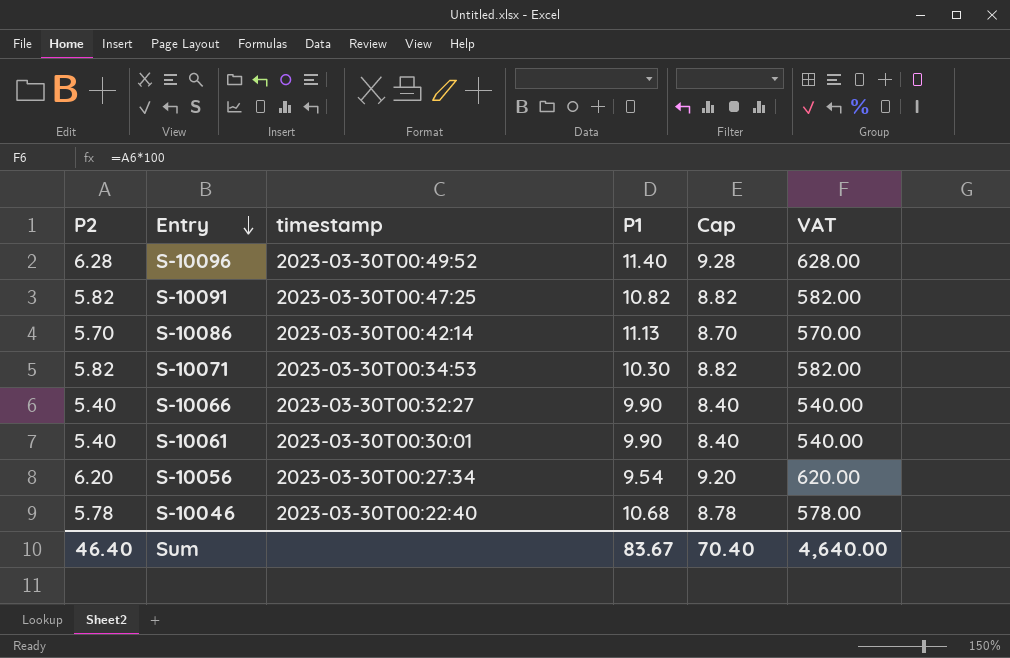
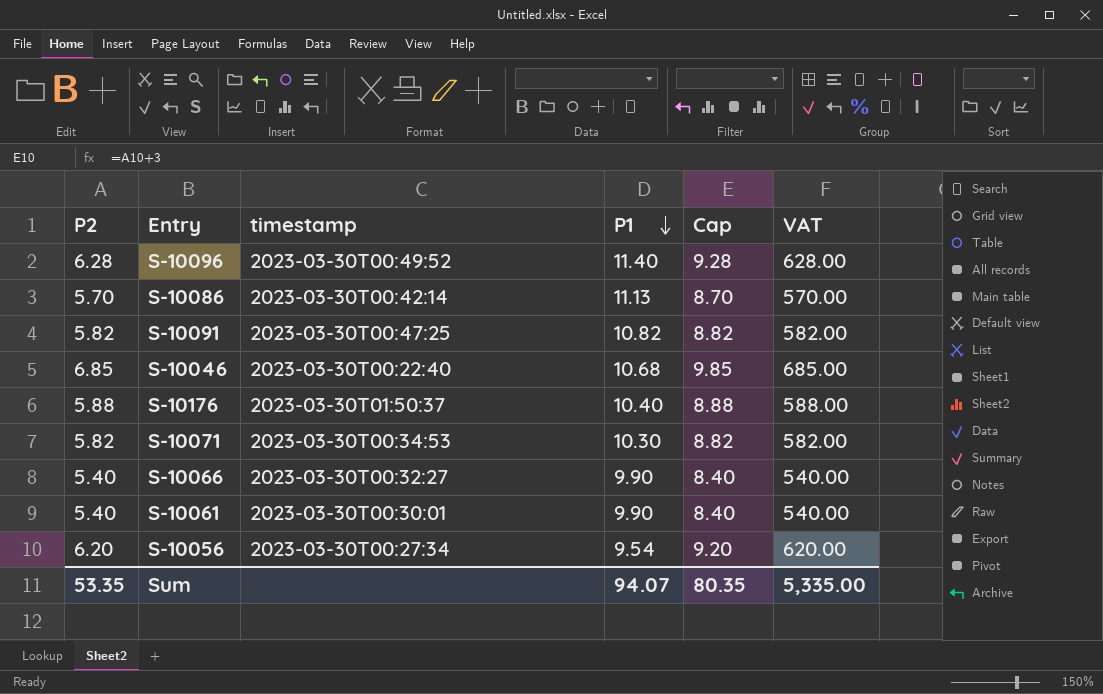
row order: Entry descending -> P1 descending
S-10046 | P2: 5.78 -> 6.85
S-10046 | Cap: 8.78 -> 9.85
S-10046 | VAT: 578.00 -> 685.00
row S-10176: none -> 5.88 | 2023-03-30T01:50:37 | 10.40 | 8.88 | 588.00
Sum | P2: 46.40 -> 53.35
Sum | P1: 83.67 -> 94.07
Sum | Cap: 70.40 -> 80.35
Sum | VAT: 4,640.00 -> 5,335.00

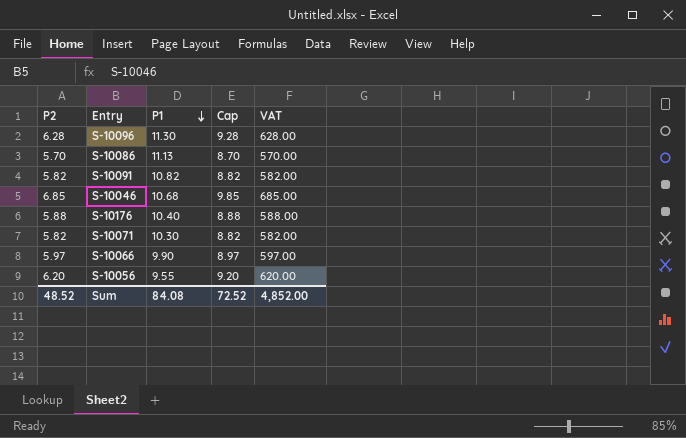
column timestamp | position: 3 -> none
row S-10061: 5.40 | 2023-03-30T00:30:01 | 9.90 | 8.40 | 540.00 -> none
S-10096 | P1: 11.40 -> 11.30
S-10066 | P2: 5.40 -> 5.97
S-10066 | Cap: 8.40 -> 8.97
S-10066 | VAT: 540.00 -> 597.00
S-10056 | P1: 9.54 -> 9.55
Sum | P2: 53.35 -> 48.52
Sum | P1: 94.07 -> 84.08
Sum | Cap: 80.35 -> 72.52
Sum | VAT: 5,335.00 -> 4,852.00

